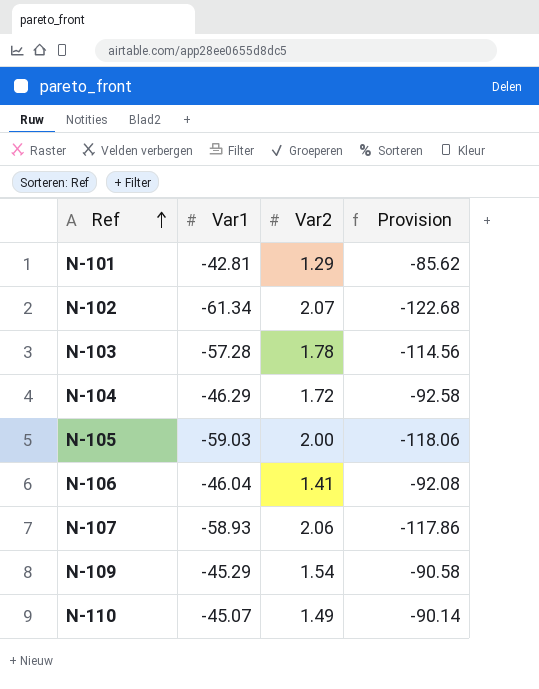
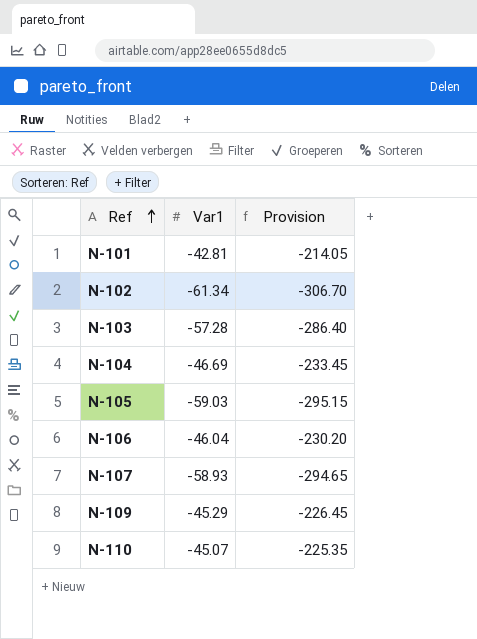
column Var2 | position: 3 -> none
column Provision | formula: [Var1] * 2 -> [Var1] * 5
N-104 | Var1: -46.29 -> -46.69

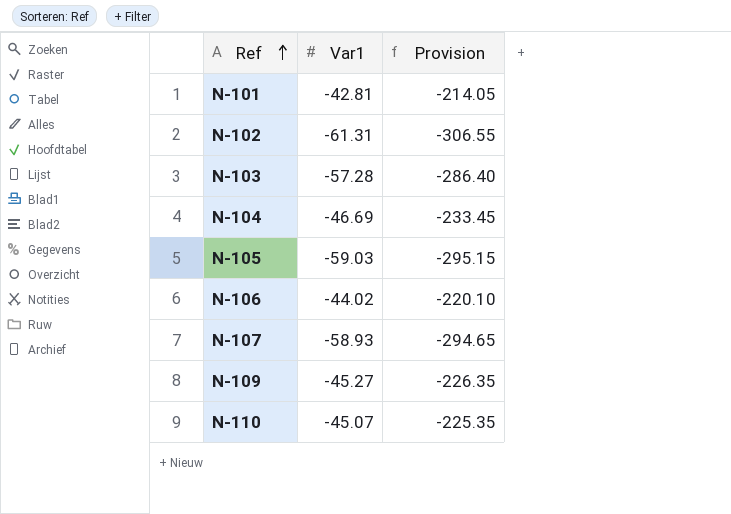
N-102 | Var1: -61.34 -> -61.31
N-102 | Provision: -306.70 -> -306.55
N-106 | Var1: -46.04 -> -44.02
N-106 | Provision: -230.20 -> -220.10
N-109 | Var1: -45.29 -> -45.27
N-109 | Provision: -226.45 -> -226.35

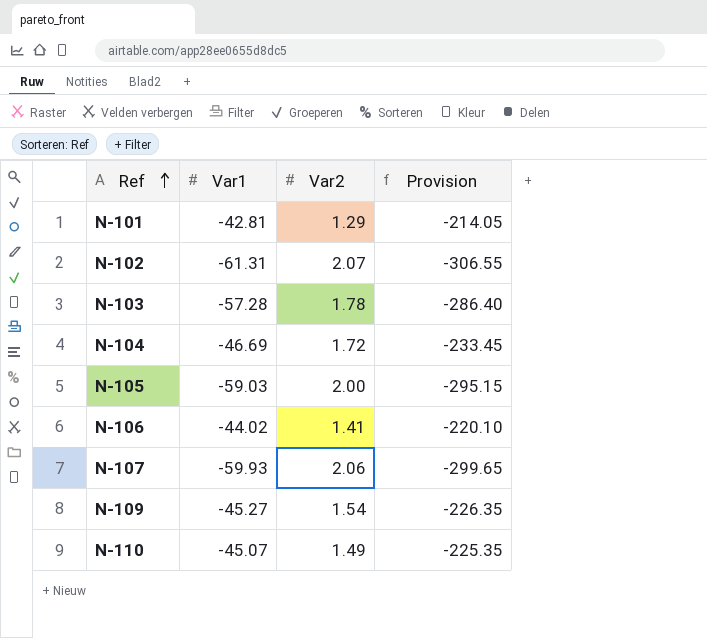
column Var2 | position: none -> 3
N-107 | Var1: -58.93 -> -59.93
N-107 | Provision: -294.65 -> -299.65

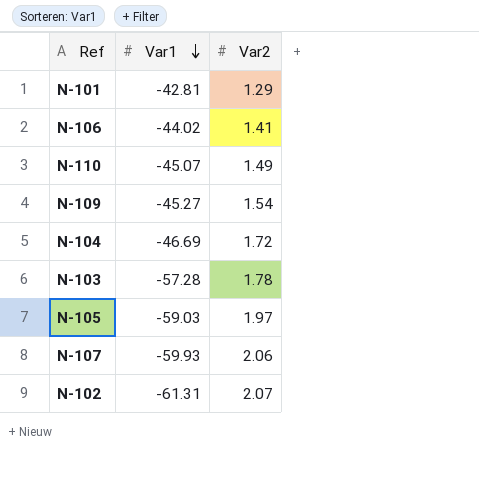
row order: Ref ascending -> Var1 descending
column Provision | formula: [Var1] * 5 -> none
N-105 | Var2: 2.00 -> 1.97

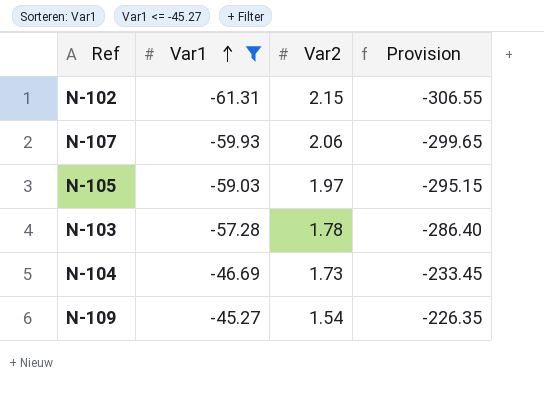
filter: none -> Var1 <= -45.27
row order: Var1 descending -> Var1 ascending
column Provision | formula: none -> [Var1] * 5
N-102 | Var2: 2.07 -> 2.15
N-104 | Var2: 1.72 -> 1.73

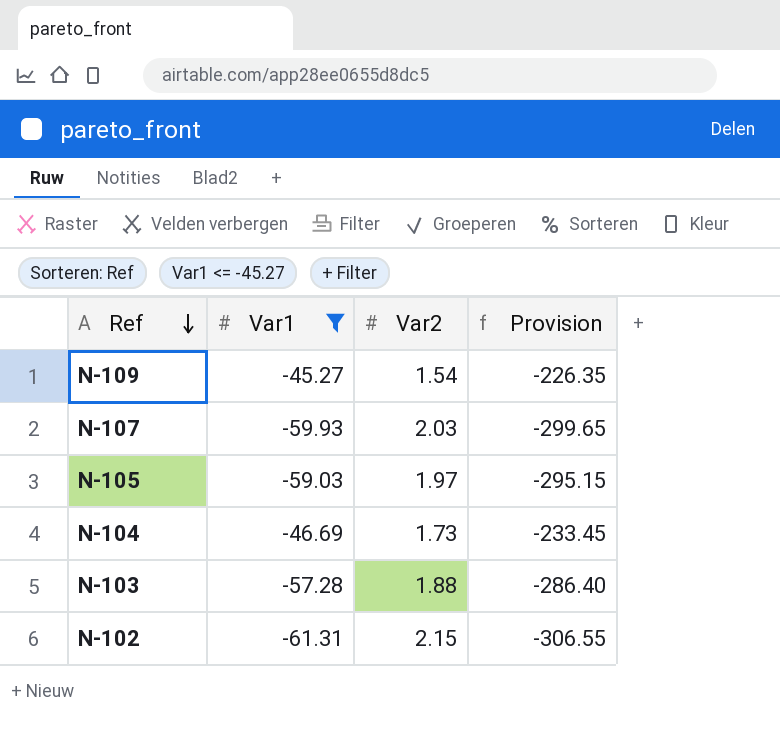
row order: Var1 ascending -> Ref descending
N-107 | Var2: 2.06 -> 2.03
N-103 | Var2: 1.78 -> 1.88

